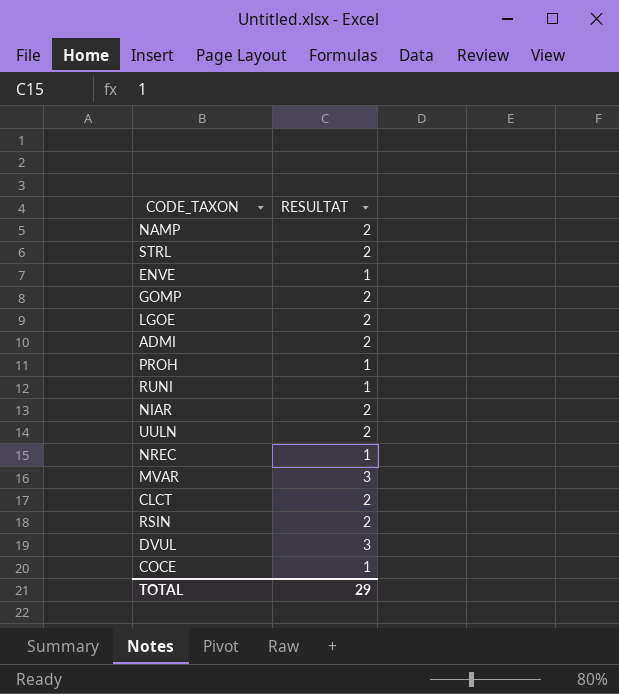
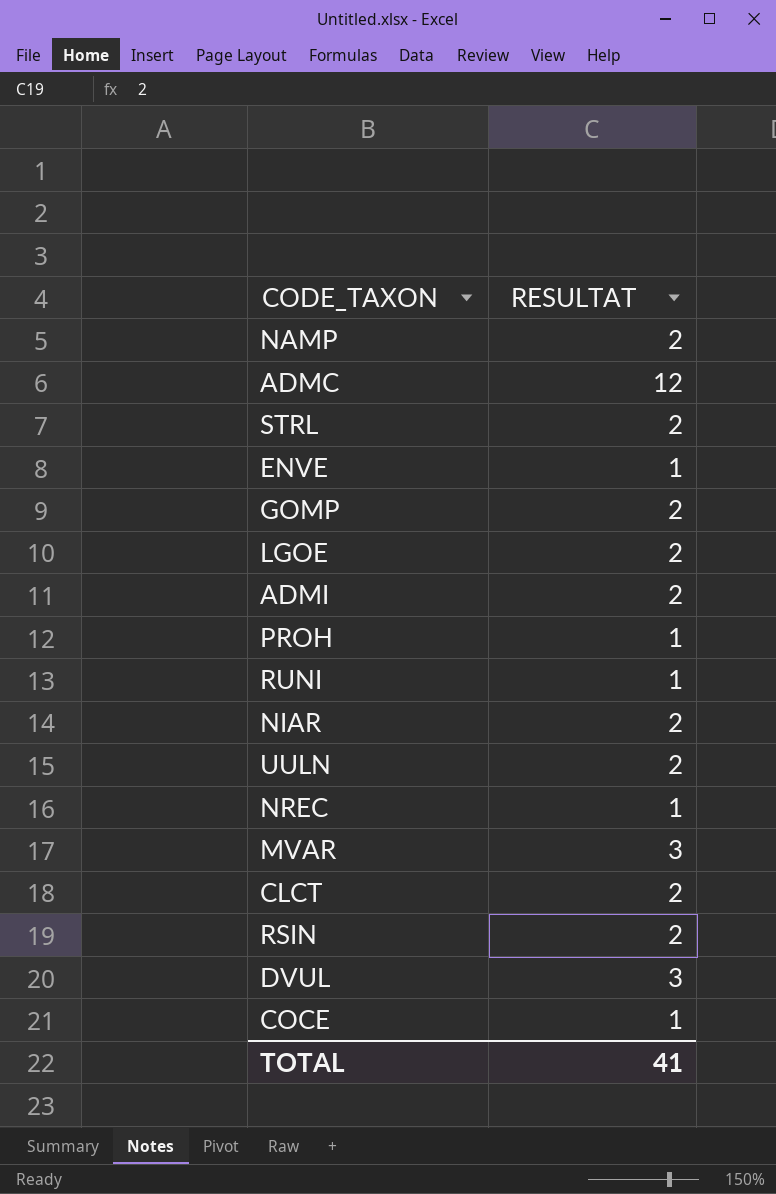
row ADMC: none -> 12
TOTAL | RESULTAT: 29 -> 41

